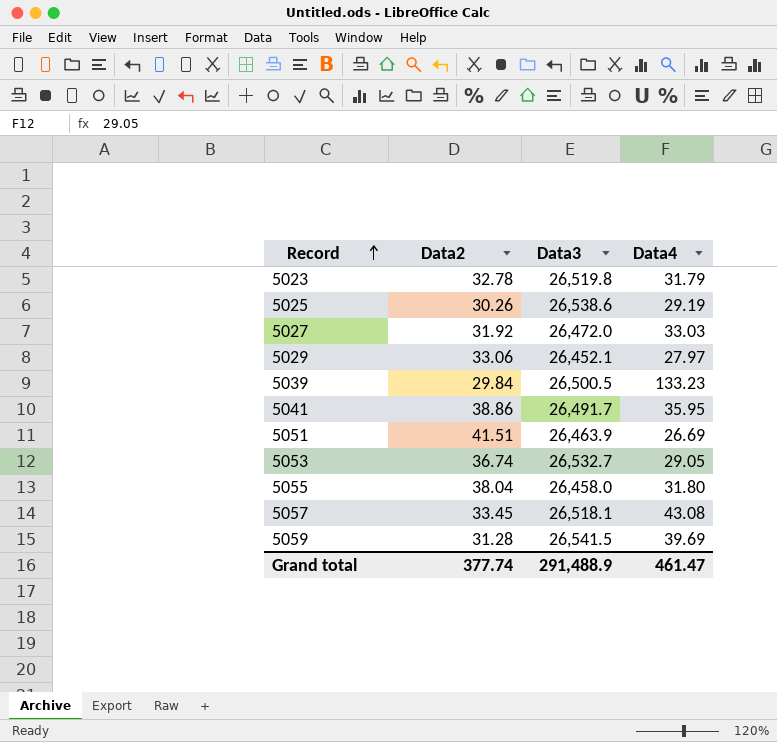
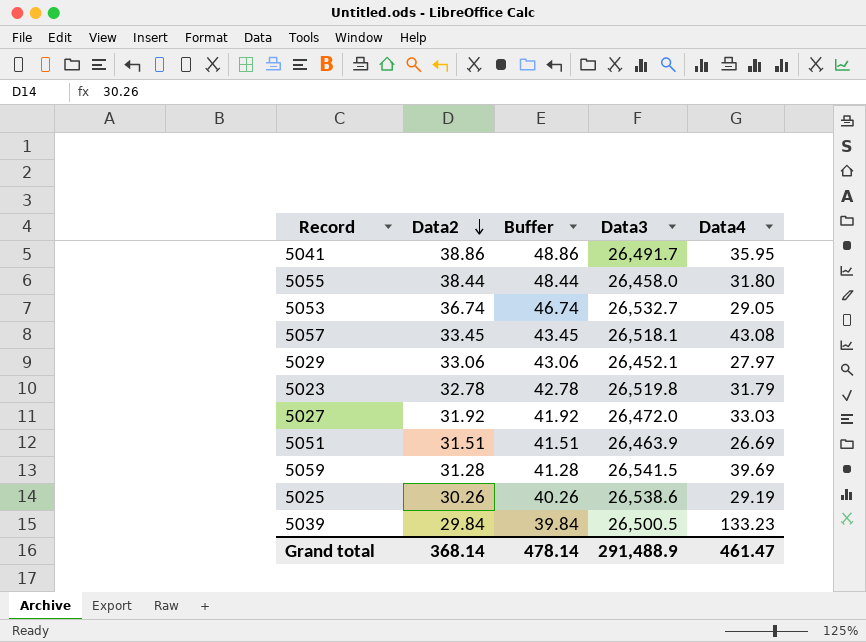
row order: Record ascending -> Data2 descending
column Buffer | formula: none -> [Data2] + 10
5055 | Data2: 38.04 -> 38.44
5051 | Data2: 41.51 -> 31.51
Grand total | Data2: 377.74 -> 368.14

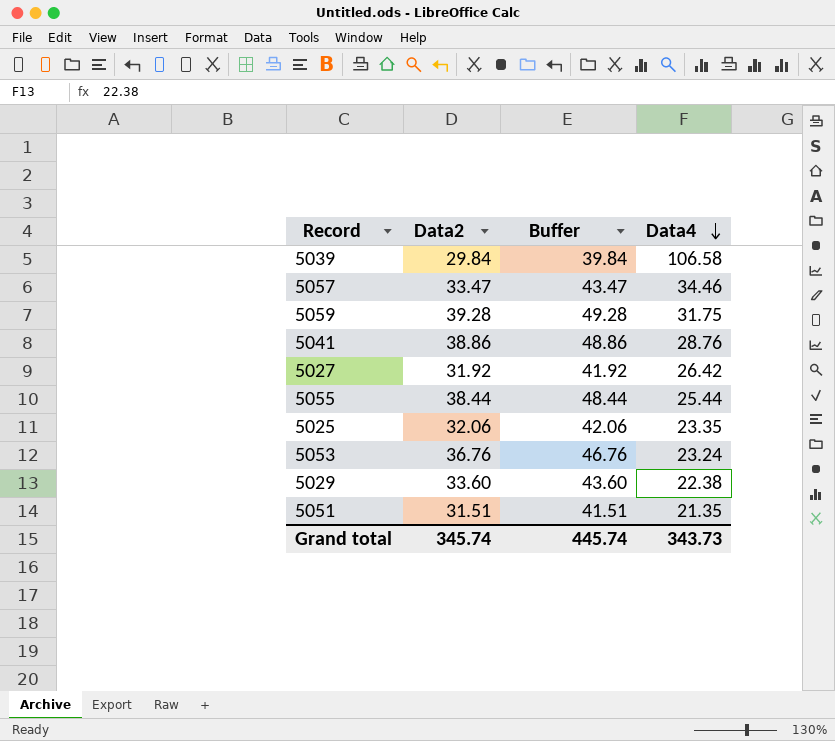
row order: Data2 descending -> Data4 descending
column Data3 | position: 4 -> none
row 5023: 32.78 | 42.78 | 26,519.8 | 31.79 -> none
5039 | Data4: 133.23 -> 106.58
5057 | Data2: 33.45 -> 33.47
5057 | Buffer: 43.45 -> 43.47
5057 | Data4: 43.08 -> 34.46
5059 | Data2: 31.28 -> 39.28
5059 | Buffer: 41.28 -> 49.28
5059 | Data4: 39.69 -> 31.75
5041 | Data4: 35.95 -> 28.76
5027 | Data4: 33.03 -> 26.42
5055 | Data4: 31.80 -> 25.44
5025 | Data2: 30.26 -> 32.06
5025 | Buffer: 40.26 -> 42.06
5025 | Data4: 29.19 -> 23.35
5053 | Data2: 36.74 -> 36.76
5053 | Buffer: 46.74 -> 46.76
5053 | Data4: 29.05 -> 23.24
5029 | Data2: 33.06 -> 33.60
5029 | Buffer: 43.06 -> 43.60
5029 | Data4: 27.97 -> 22.38
5051 | Data4: 26.69 -> 21.35
Grand total | Data2: 368.14 -> 345.74
Grand total | Buffer: 478.14 -> 445.74
Grand total | Data4: 461.47 -> 343.73

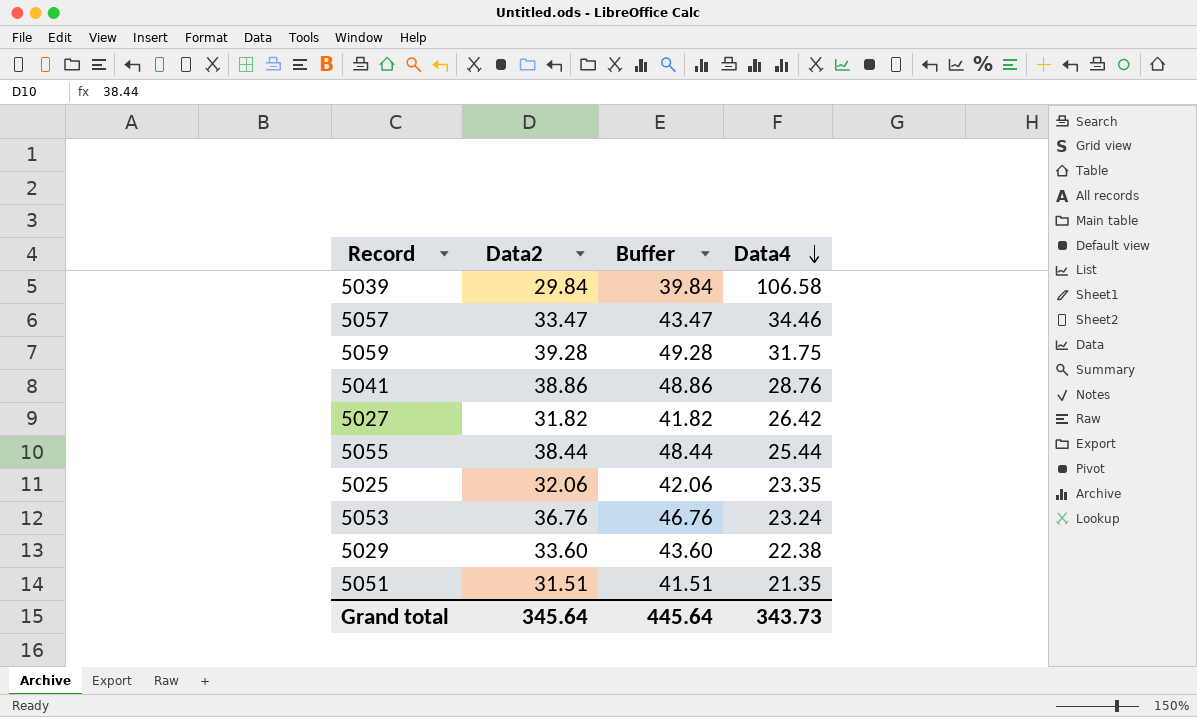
5027 | Data2: 31.92 -> 31.82
5027 | Buffer: 41.92 -> 41.82
Grand total | Data2: 345.74 -> 345.64
Grand total | Buffer: 445.74 -> 445.64

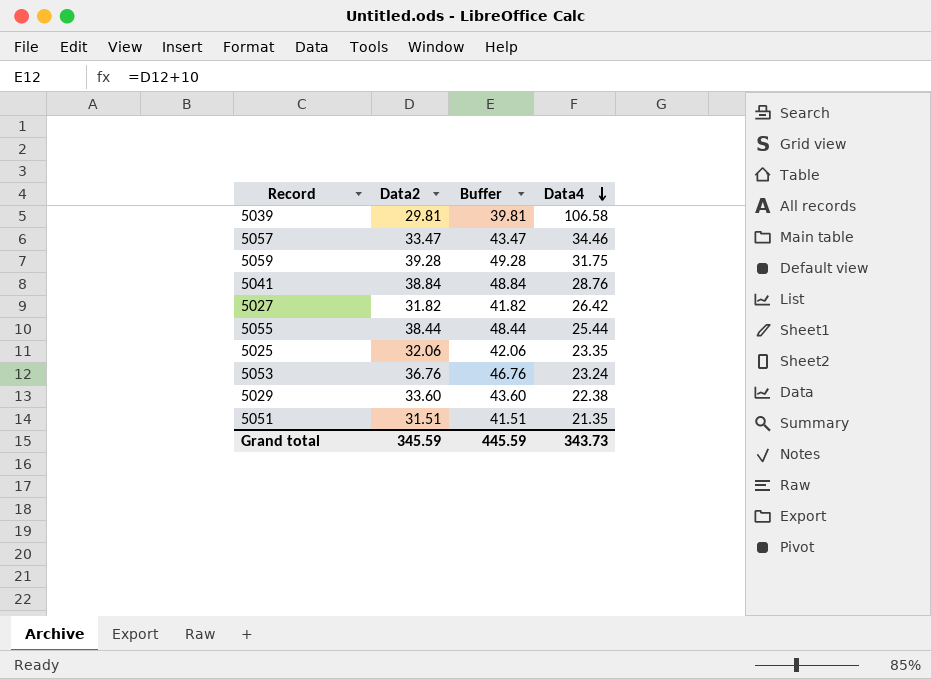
5039 | Data2: 29.84 -> 29.81
5039 | Buffer: 39.84 -> 39.81
5041 | Data2: 38.86 -> 38.84
5041 | Buffer: 48.86 -> 48.84
Grand total | Data2: 345.64 -> 345.59
Grand total | Buffer: 445.64 -> 445.59

